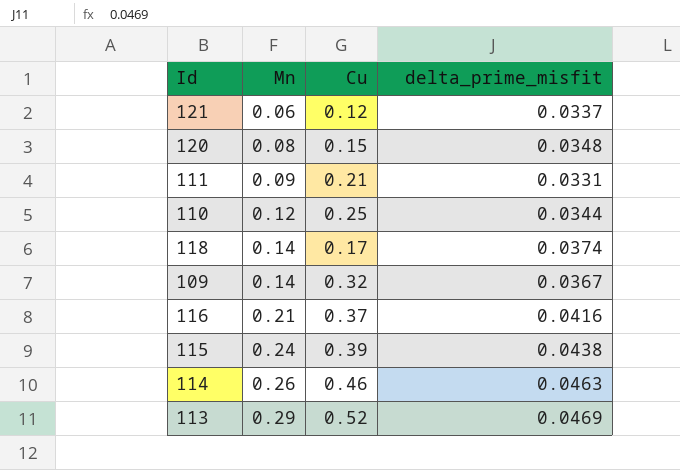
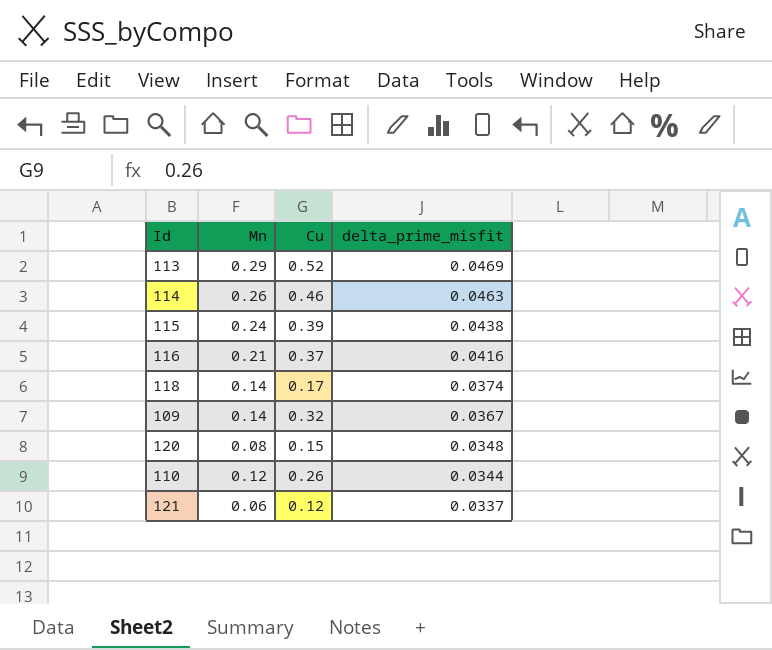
row order: Mn ascending -> delta_prime_misfit descending
row 111: 0.09 | 0.21 | 0.0331 -> none
110 | Cu: 0.25 -> 0.26

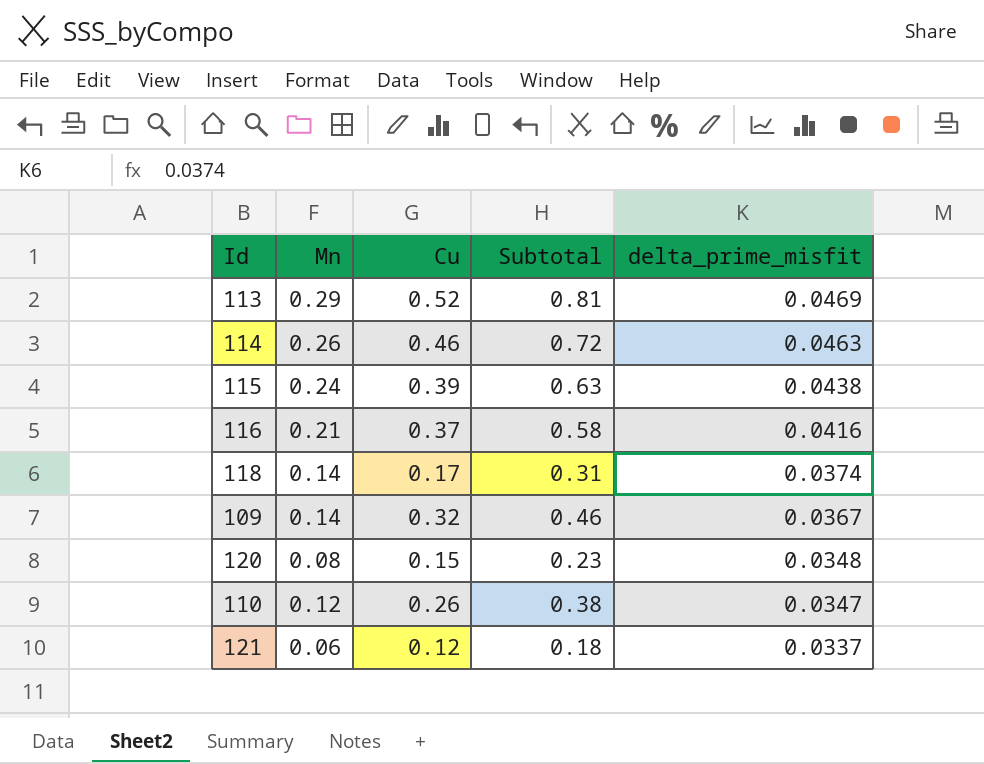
column Subtotal | formula: none -> [Mn] + [Cu]
110 | delta_prime_misfit: 0.0344 -> 0.0347

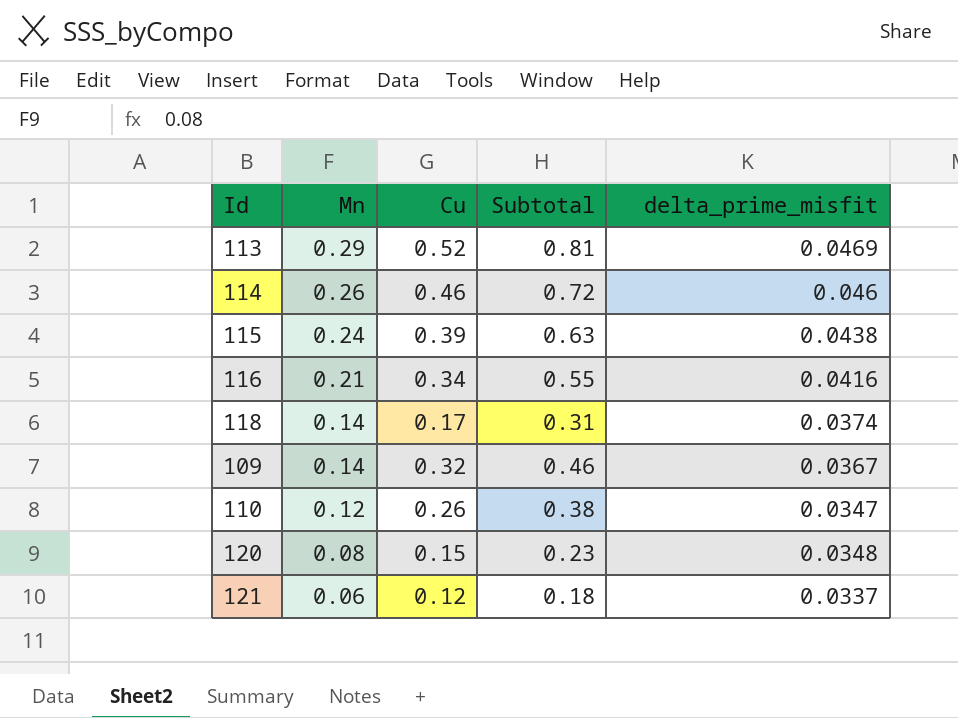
row order: delta_prime_misfit descending -> Mn descending
114 | delta_prime_misfit: 0.0463 -> 0.046
116 | Cu: 0.37 -> 0.34
116 | Subtotal: 0.58 -> 0.55

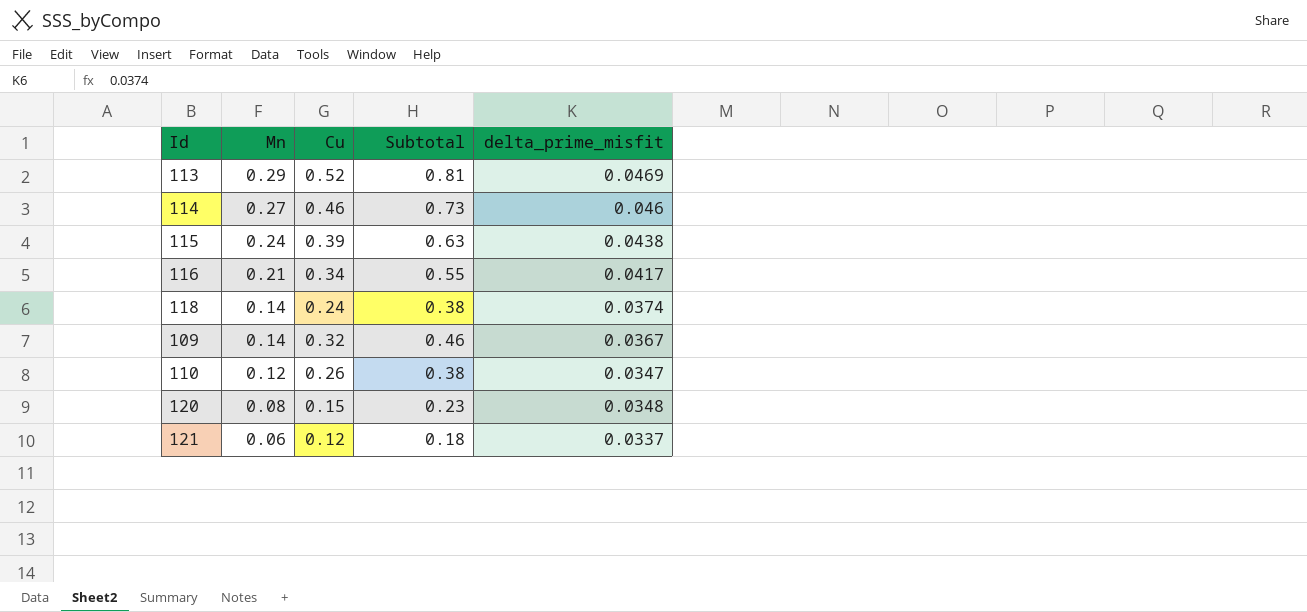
114 | Mn: 0.26 -> 0.27
114 | Subtotal: 0.72 -> 0.73
116 | delta_prime_misfit: 0.0416 -> 0.0417
118 | Cu: 0.17 -> 0.24
118 | Subtotal: 0.31 -> 0.38

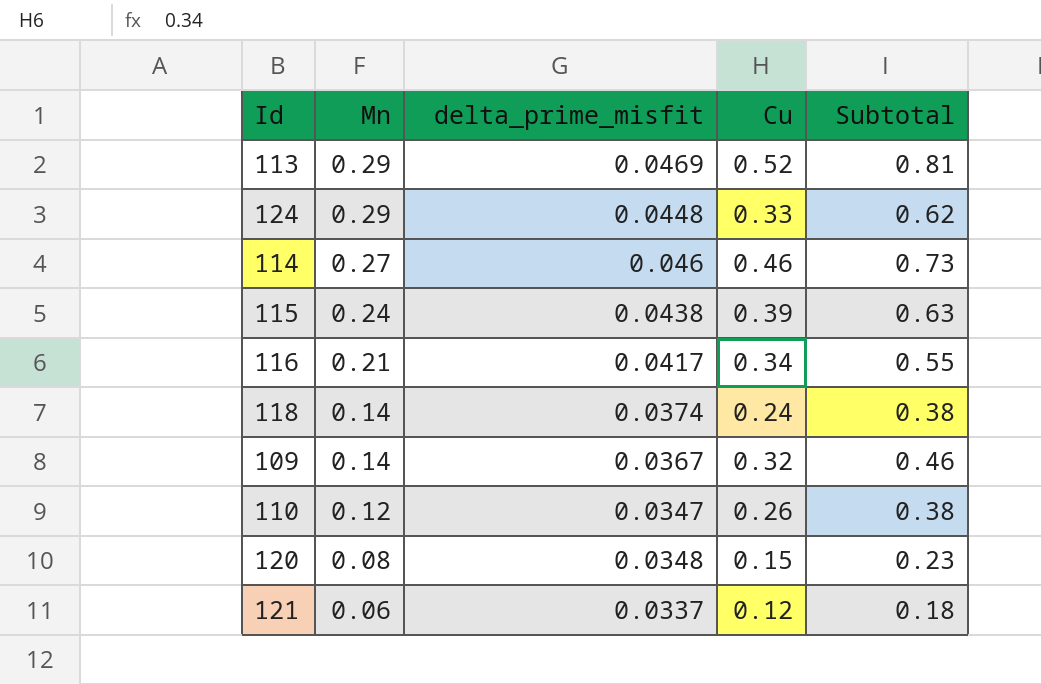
column delta_prime_misfit | position: 5 -> 3
row 124: none -> 0.29 | 0.0448 | 0.33 | 0.62

